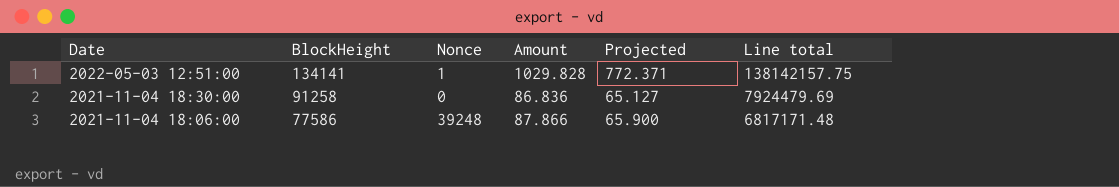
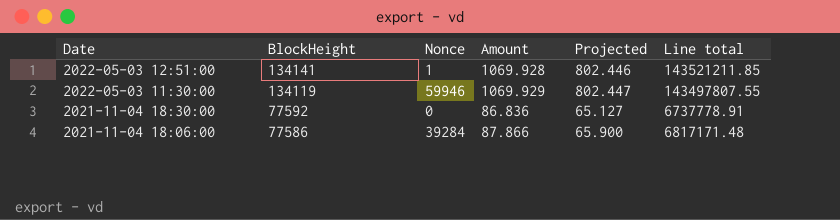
2022-05-03 12:51:00 | Amount: 1029.828 -> 1069.928
2022-05-03 12:51:00 | Projected: 772.371 -> 802.446
2022-05-03 12:51:00 | Line total: 138142157.75 -> 143521211.85
row 2022-05-03 11:30:00: none -> 134119 | 59946 | 1069.929 | 802.447 | 143497807.55
2021-11-04 18:30:00 | BlockHeight: 91258 -> 77592
2021-11-04 18:30:00 | Line total: 7924479.69 -> 6737778.91
2021-11-04 18:06:00 | Nonce: 39248 -> 39284

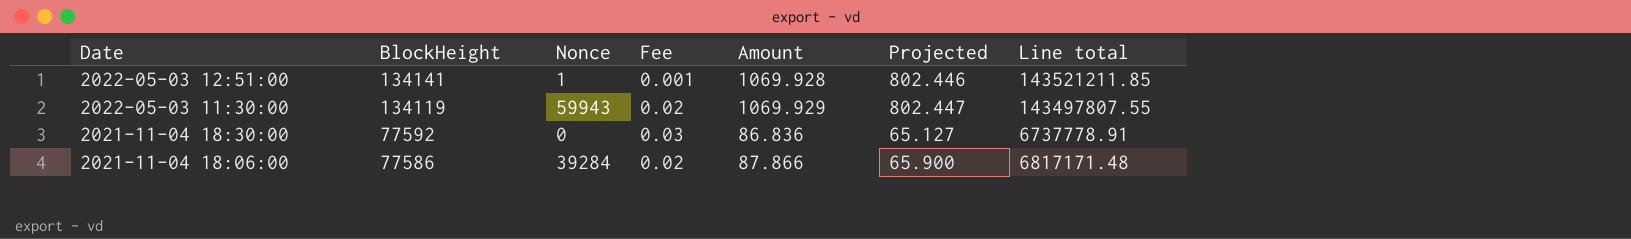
column Fee | position: none -> 4
2022-05-03 11:30:00 | Nonce: 59946 -> 59943

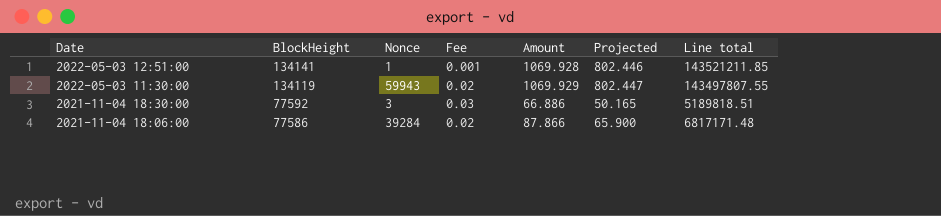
2021-11-04 18:30:00 | Nonce: 0 -> 3
2021-11-04 18:30:00 | Amount: 86.836 -> 66.886
2021-11-04 18:30:00 | Projected: 65.127 -> 50.165
2021-11-04 18:30:00 | Line total: 6737778.91 -> 5189818.51

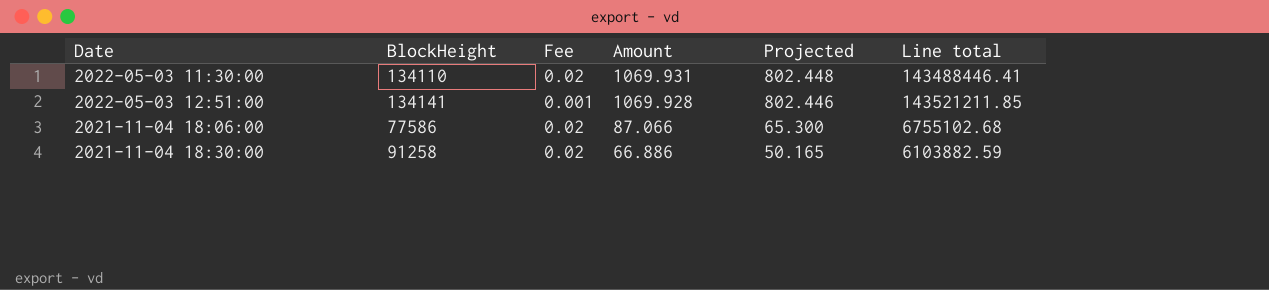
row order: Date descending -> Amount descending
column Nonce | position: 3 -> none
2022-05-03 11:30:00 | BlockHeight: 134119 -> 134110
2022-05-03 11:30:00 | Amount: 1069.929 -> 1069.931
2022-05-03 11:30:00 | Projected: 802.447 -> 802.448
2022-05-03 11:30:00 | Line total: 143497807.55 -> 143488446.41
2021-11-04 18:06:00 | Amount: 87.866 -> 87.066
2021-11-04 18:06:00 | Projected: 65.900 -> 65.300
2021-11-04 18:06:00 | Line total: 6817171.48 -> 6755102.68
2021-11-04 18:30:00 | BlockHeight: 77592 -> 91258
2021-11-04 18:30:00 | Fee: 0.03 -> 0.02
2021-11-04 18:30:00 | Line total: 5189818.51 -> 6103882.59

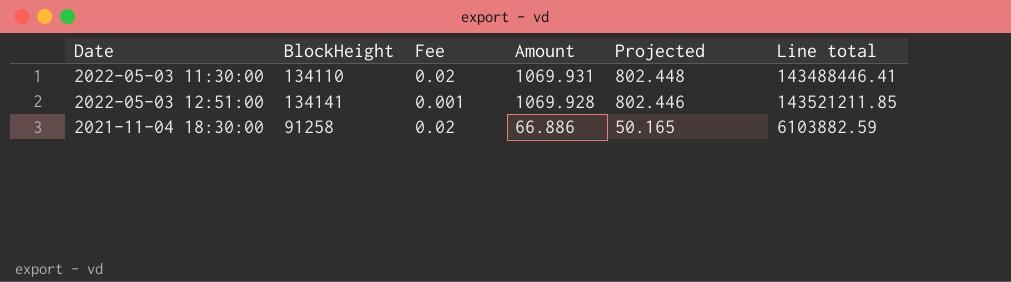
row 2021-11-04 18:06:00: 77586 | 0.02 | 87.066 | 65.300 | 6755102.68 -> none

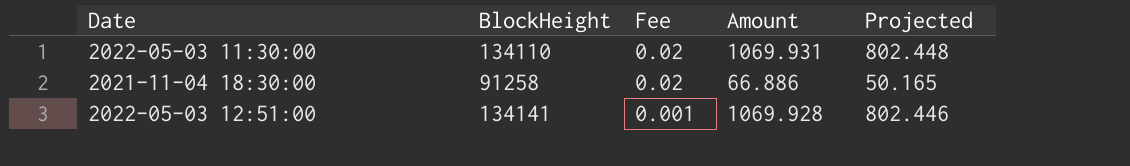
row order: Amount descending -> Fee descending
column Line total | formula: [BlockHeight] * [Amount] -> none

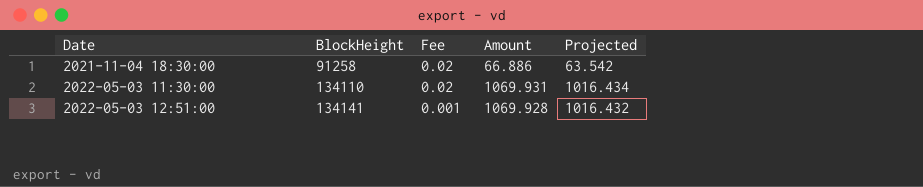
row order: Fee descending -> Date ascending
column Projected | formula: [Amount] * 0.75 -> [Amount] * 0.95

